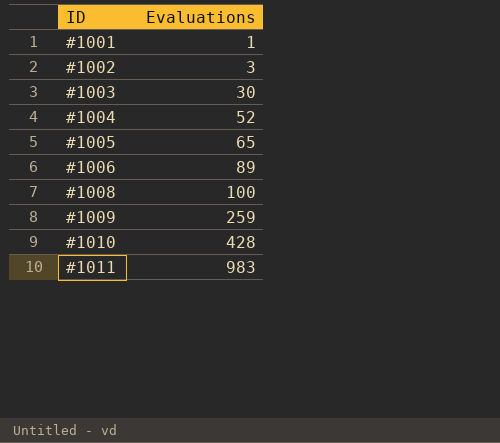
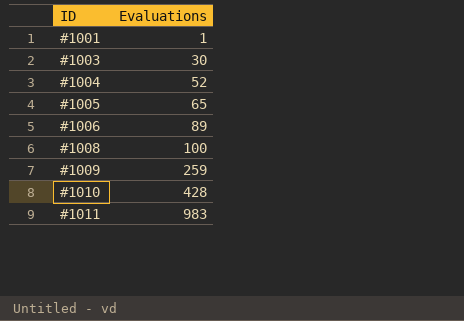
row #1002: 3 -> none

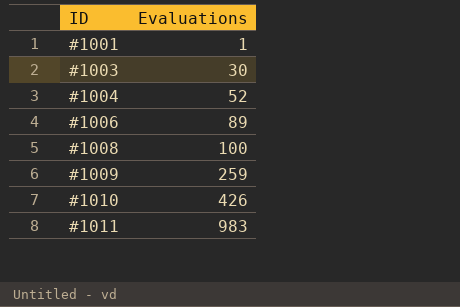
row #1005: 65 -> none
#1010 | Evaluations: 428 -> 426

